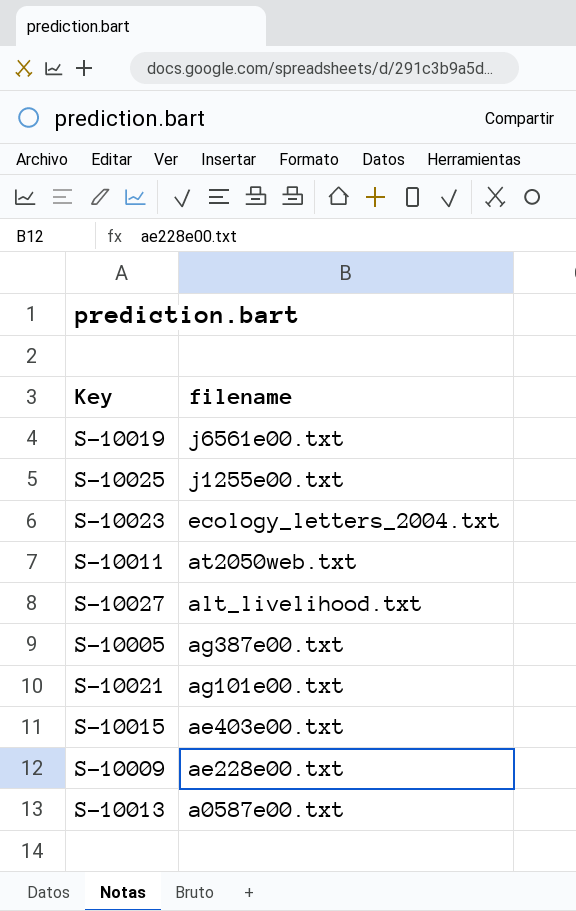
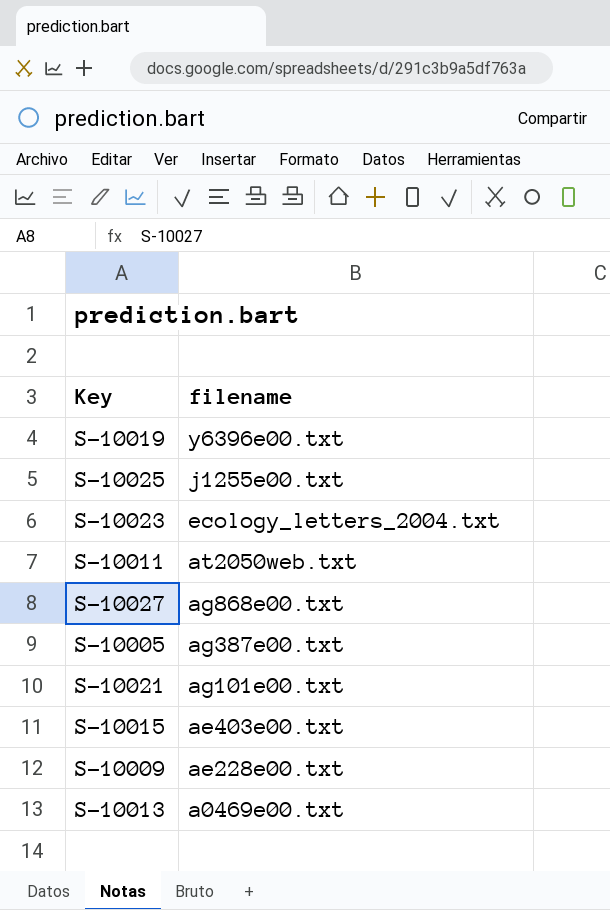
S-10019 | filename: j6561e00.txt -> y6396e00.txt
S-10027 | filename: alt_livelihood.txt -> ag868e00.txt
S-10013 | filename: a0587e00.txt -> a0469e00.txt

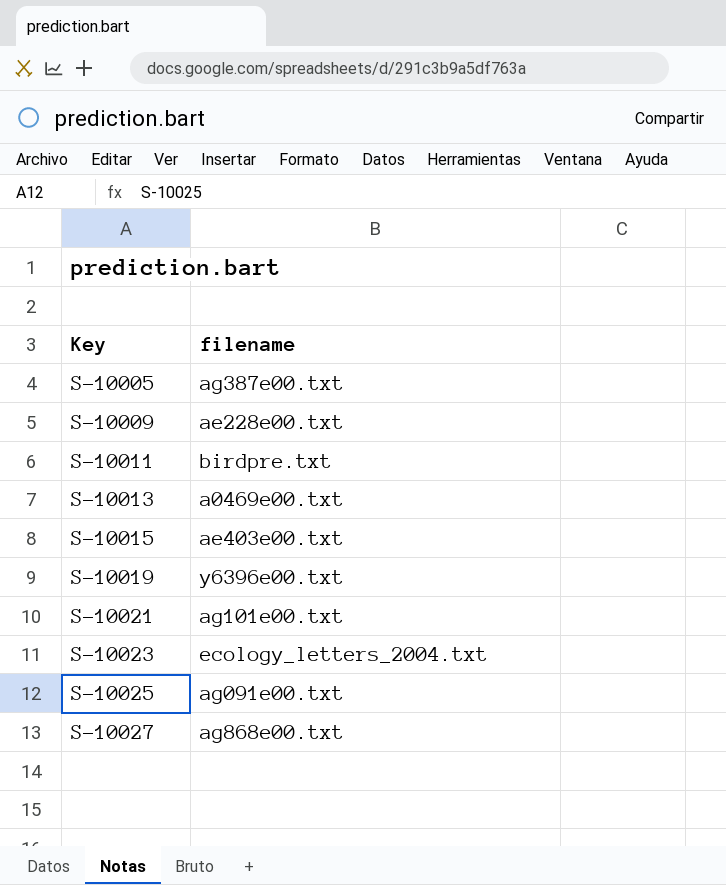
row order: filename descending -> Key ascending
S-10011 | filename: at2050web.txt -> birdpre.txt
S-10025 | filename: j1255e00.txt -> ag091e00.txt

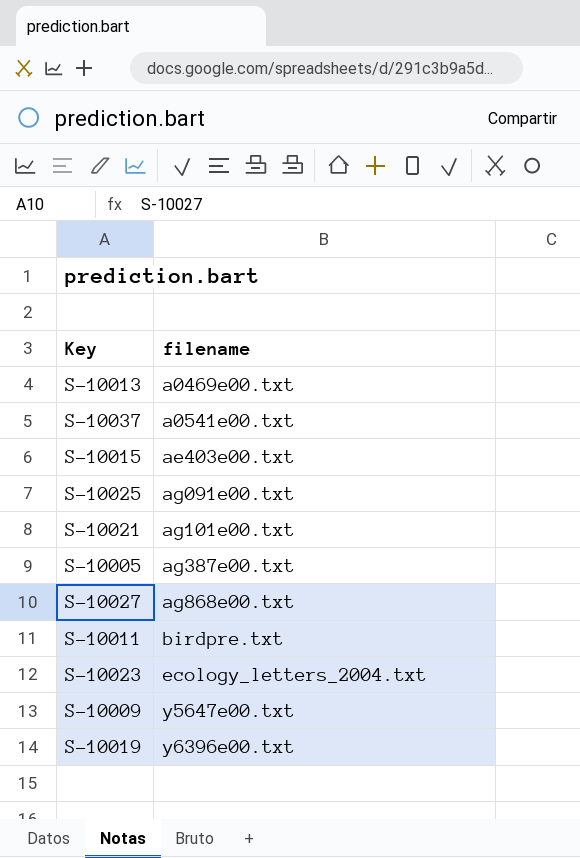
row order: Key ascending -> filename ascending
row S-10037: none -> a0541e00.txt
S-10009 | filename: ae228e00.txt -> y5647e00.txt

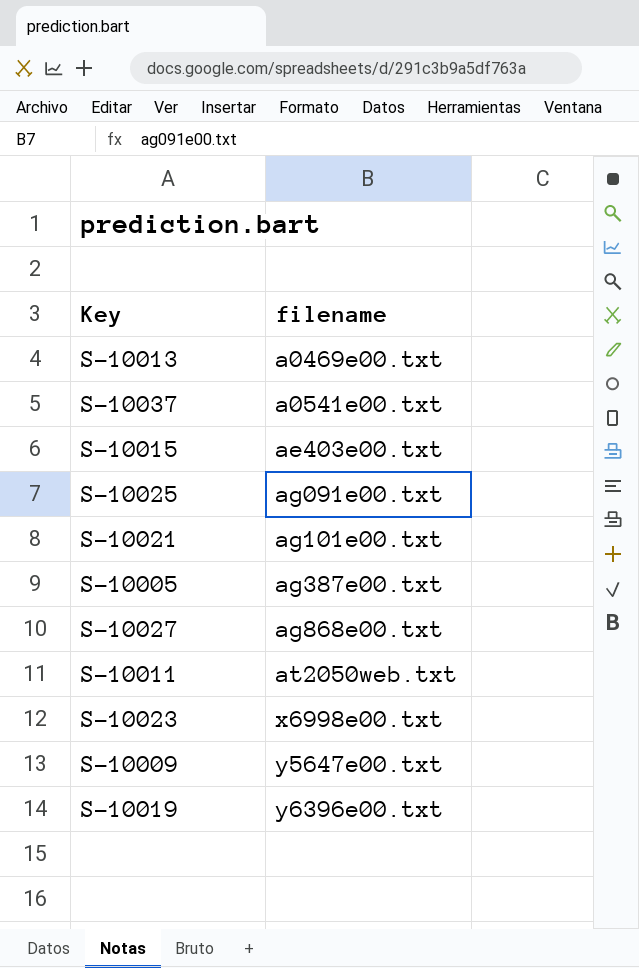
S-10011 | filename: birdpre.txt -> at2050web.txt
S-10023 | filename: ecology_letters_2004.txt -> x6998e00.txt

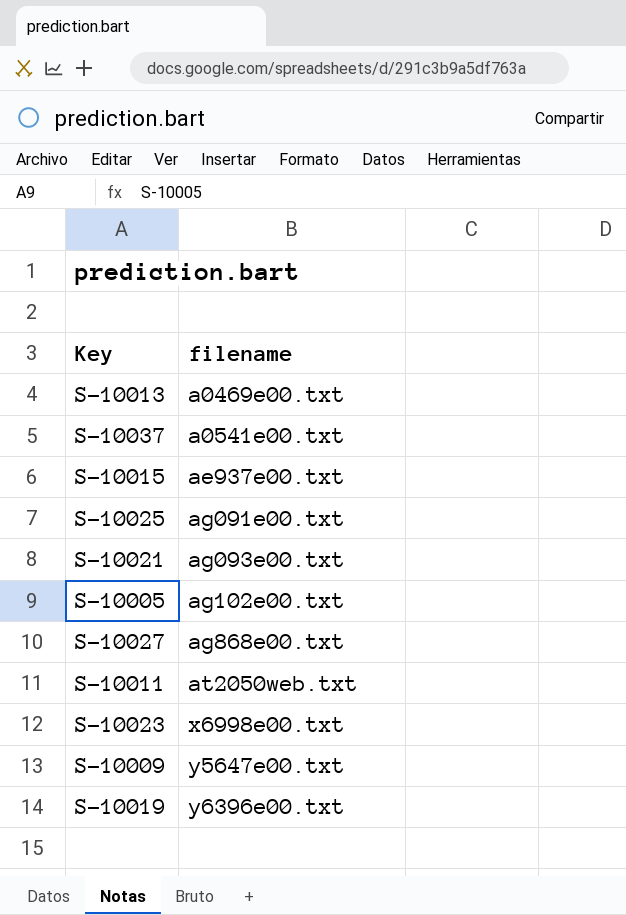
S-10015 | filename: ae403e00.txt -> ae937e00.txt
S-10021 | filename: ag101e00.txt -> ag093e00.txt
S-10005 | filename: ag387e00.txt -> ag102e00.txt

